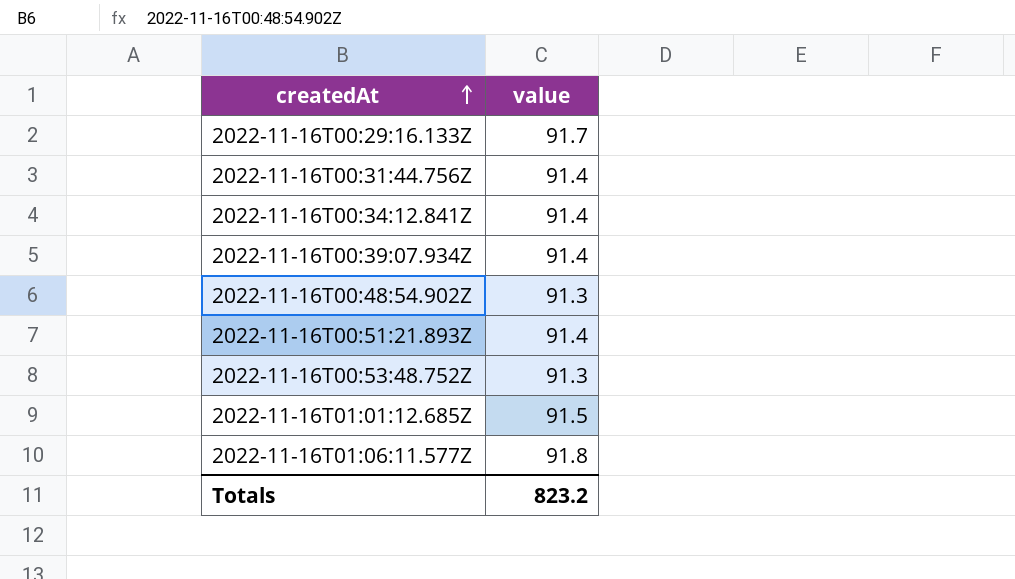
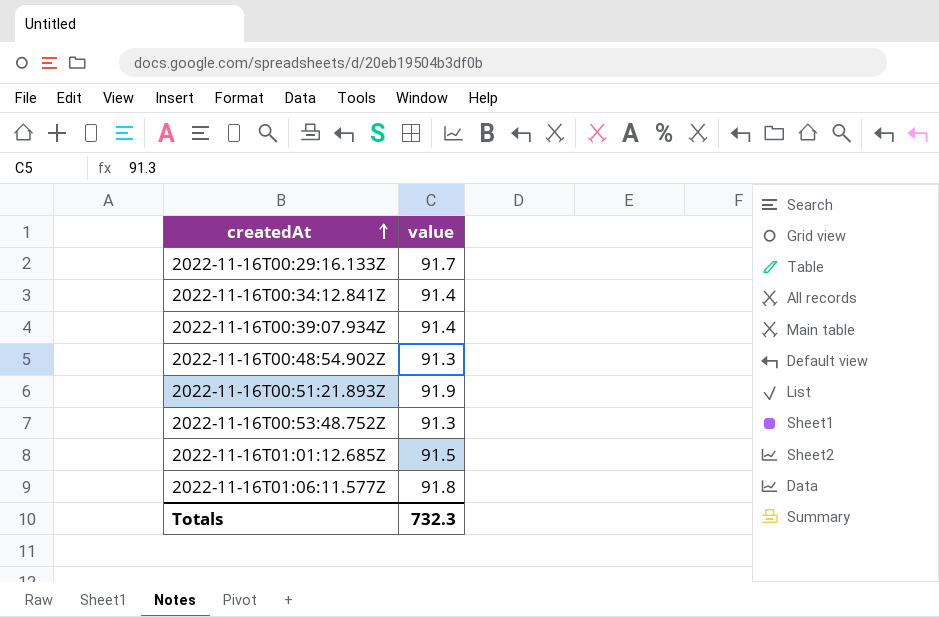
row 2022-11-16T00:31:44.756Z: 91.4 -> none
2022-11-16T00:51:21.893Z | value: 91.4 -> 91.9
Totals | value: 823.2 -> 732.3

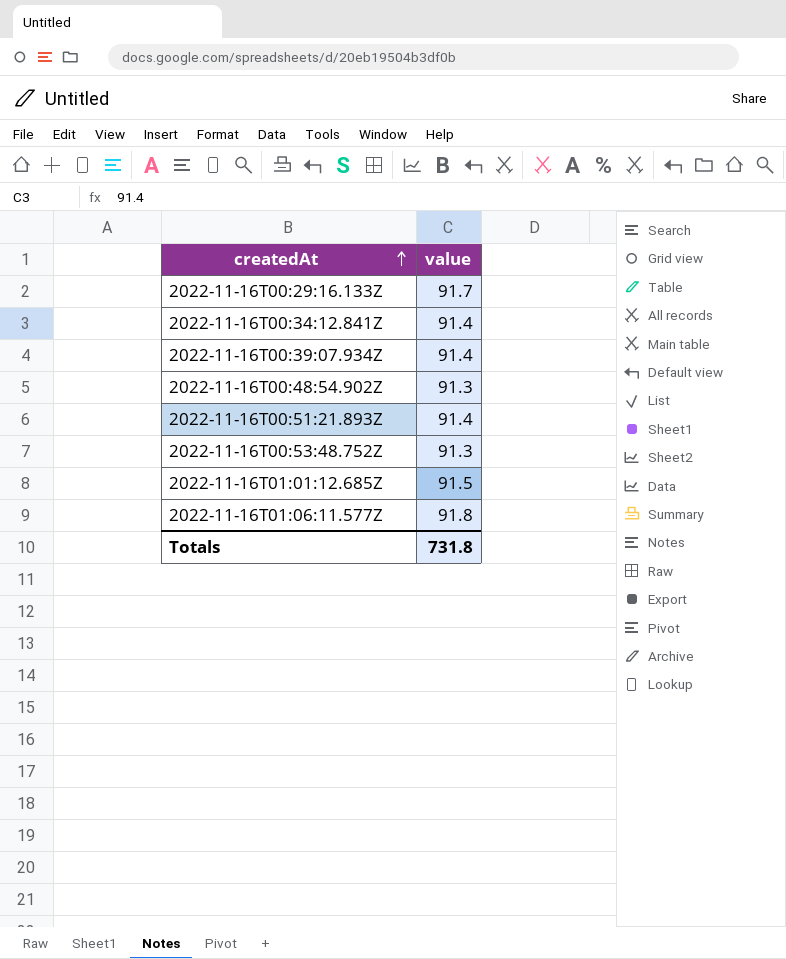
2022-11-16T00:51:21.893Z | value: 91.9 -> 91.4
Totals | value: 732.3 -> 731.8

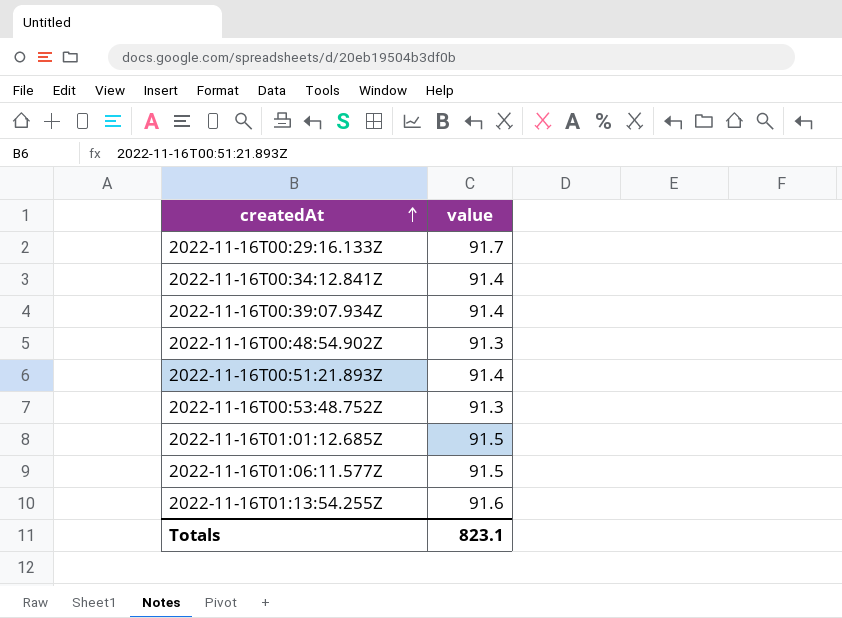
2022-11-16T01:06:11.577Z | value: 91.8 -> 91.5
row 2022-11-16T01:13:54.255Z: none -> 91.6
Totals | value: 731.8 -> 823.1

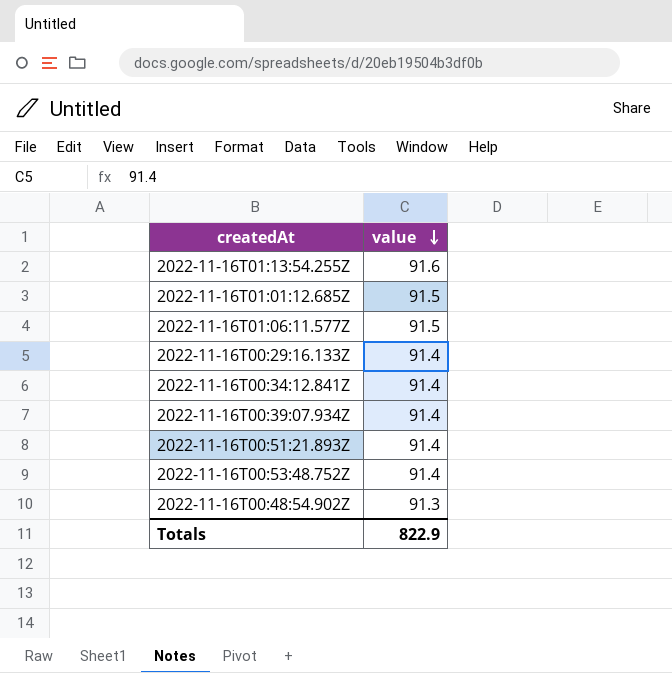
row order: createdAt ascending -> value descending
2022-11-16T00:29:16.133Z | value: 91.7 -> 91.4
2022-11-16T00:53:48.752Z | value: 91.3 -> 91.4
Totals | value: 823.1 -> 822.9

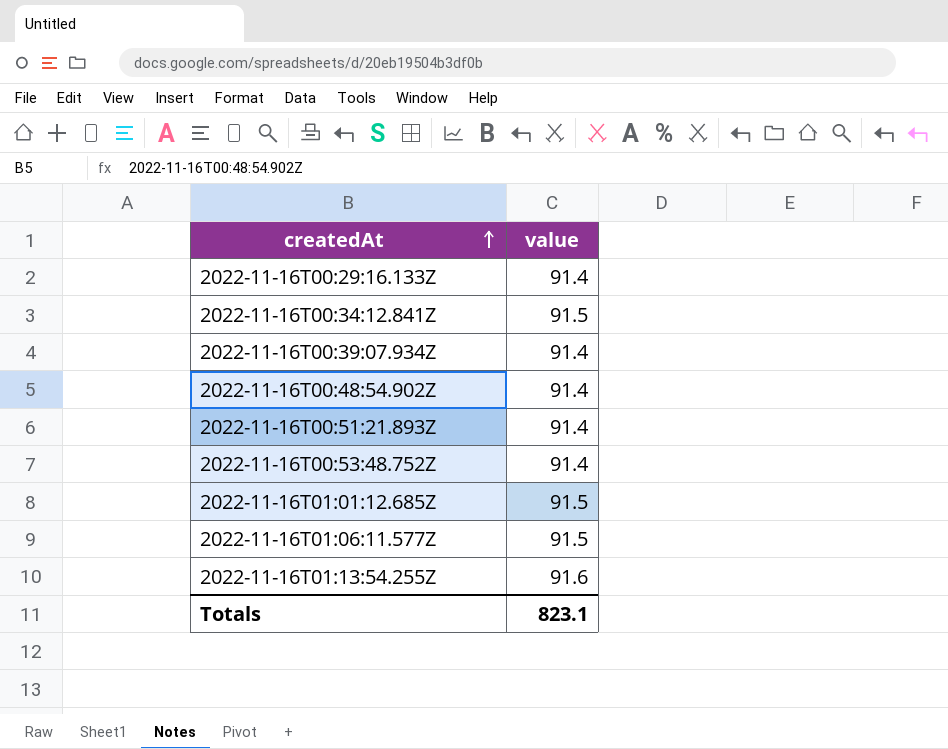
row order: value descending -> createdAt ascending
2022-11-16T00:34:12.841Z | value: 91.4 -> 91.5
2022-11-16T00:48:54.902Z | value: 91.3 -> 91.4
Totals | value: 822.9 -> 823.1

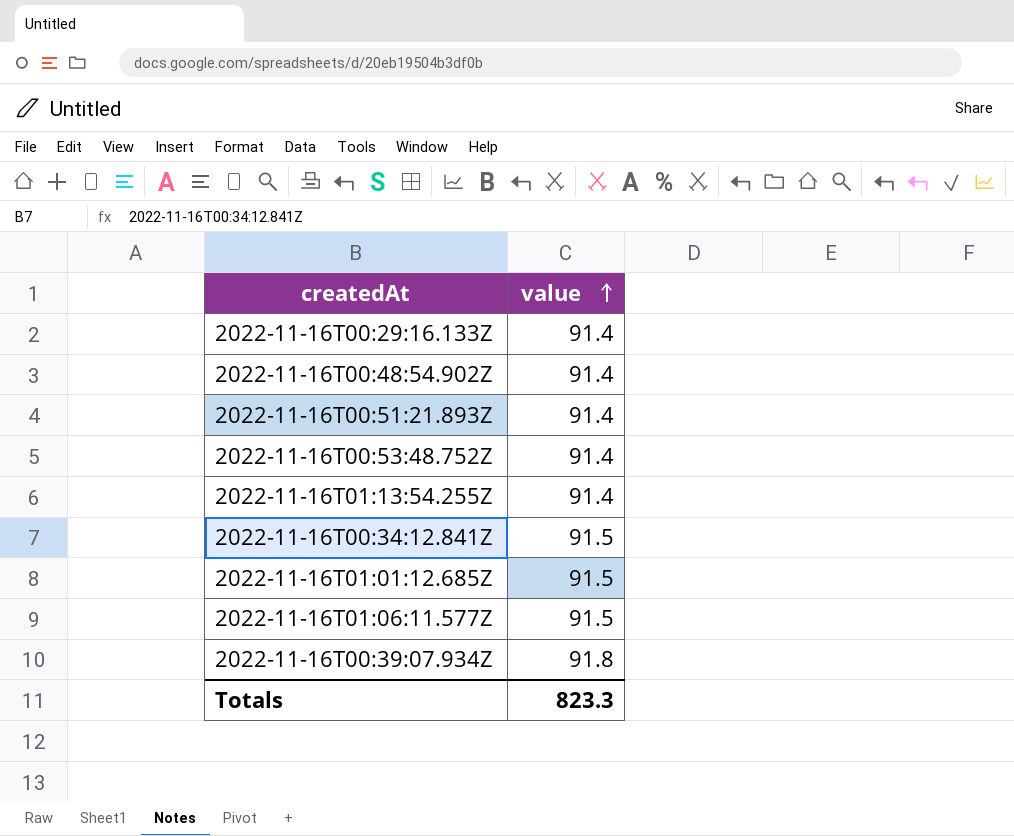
row order: createdAt ascending -> value ascending
2022-11-16T01:13:54.255Z | value: 91.6 -> 91.4
2022-11-16T00:39:07.934Z | value: 91.4 -> 91.8
Totals | value: 823.1 -> 823.3

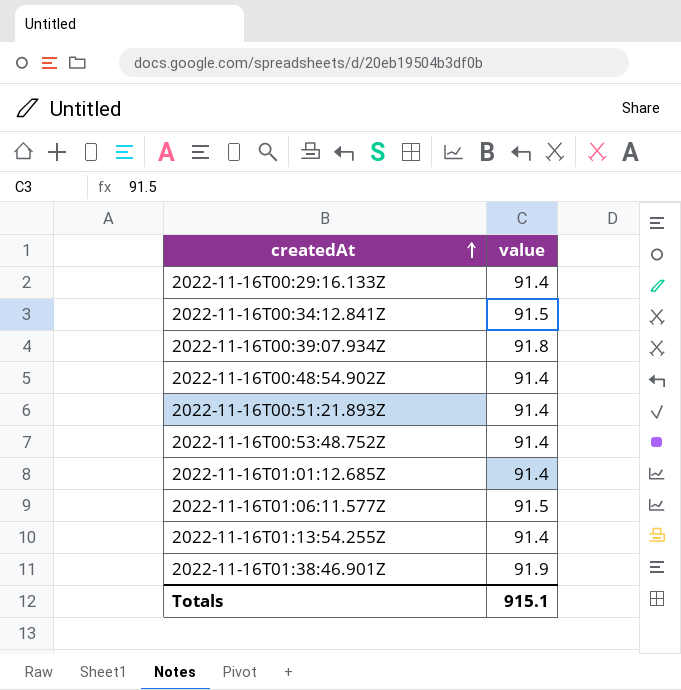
row order: value ascending -> createdAt ascending
2022-11-16T01:01:12.685Z | value: 91.5 -> 91.4
row 2022-11-16T01:38:46.901Z: none -> 91.9
Totals | value: 823.3 -> 915.1

